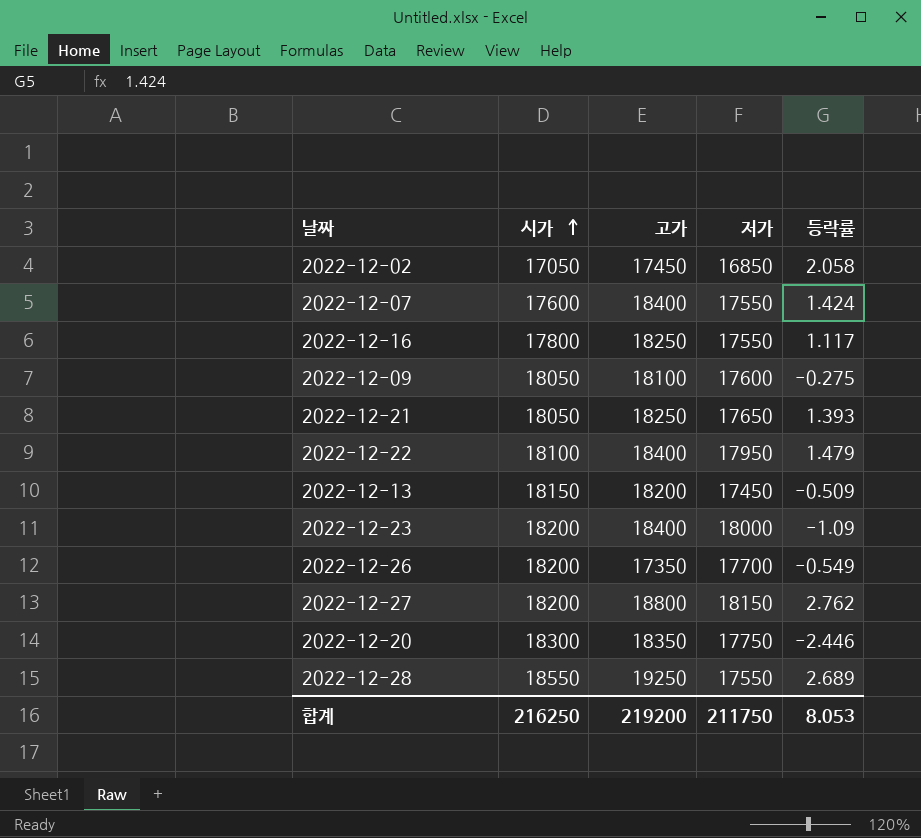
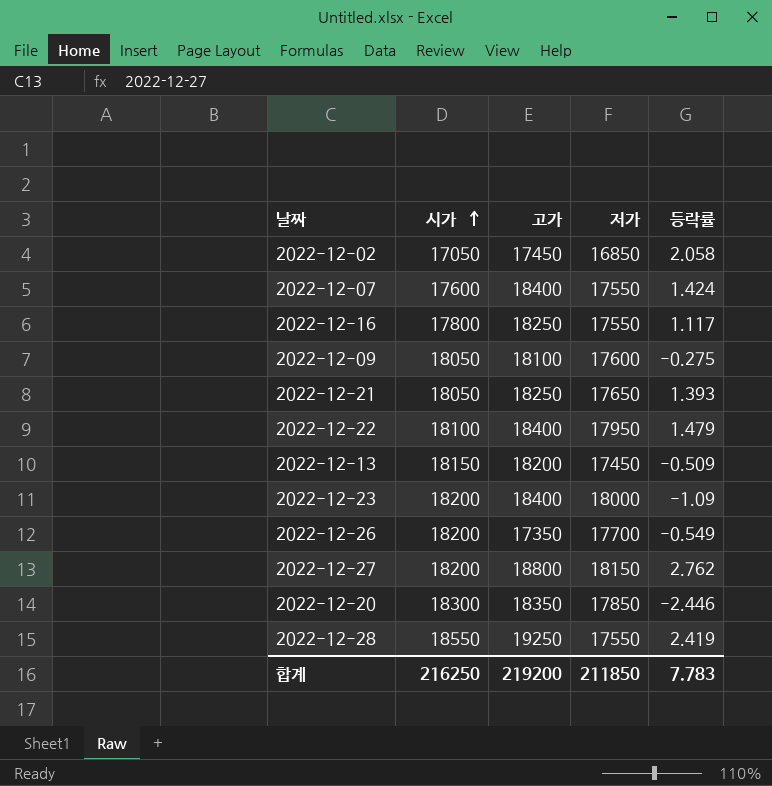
2022-12-20 | 저가: 17750 -> 17850
2022-12-28 | 등락률: 2.689 -> 2.419
합계 | 저가: 211750 -> 211850
합계 | 등락률: 8.053 -> 7.783

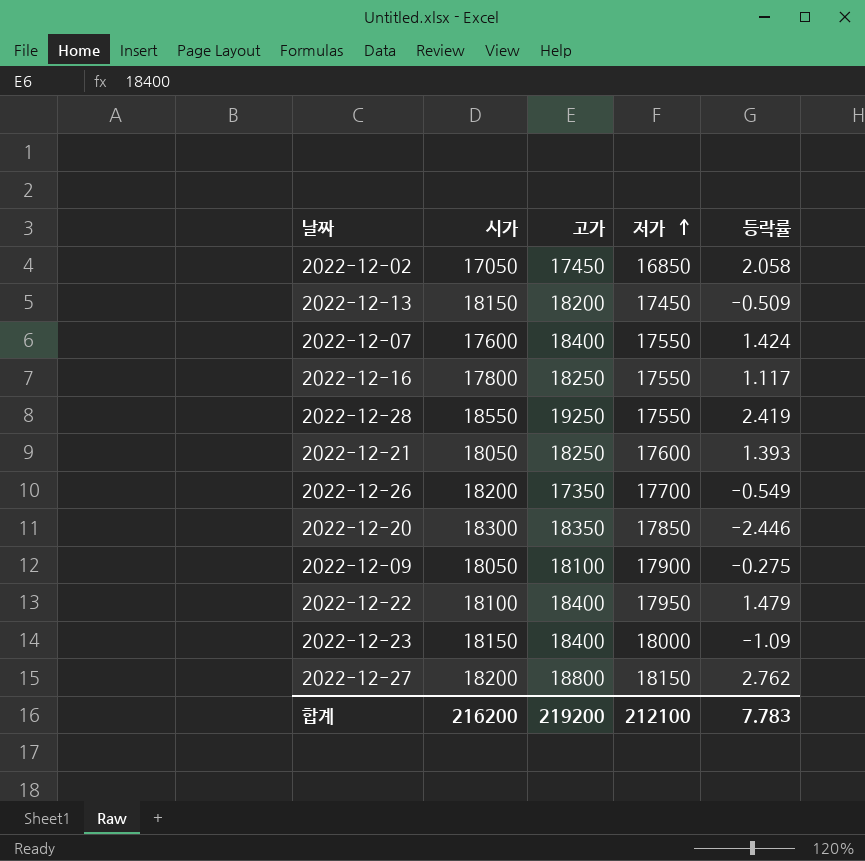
row order: 시가 ascending -> 저가 ascending
2022-12-21 | 저가: 17650 -> 17600
2022-12-09 | 저가: 17600 -> 17900
2022-12-23 | 시가: 18200 -> 18150
합계 | 시가: 216250 -> 216200
합계 | 저가: 211850 -> 212100

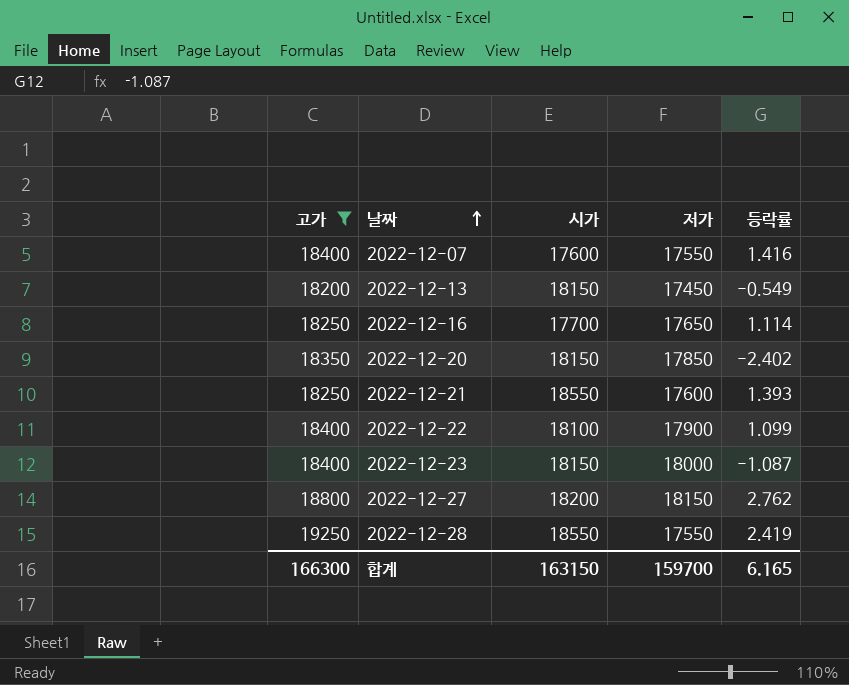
filter: none -> 고가 >= 18200
row order: 저가 ascending -> 날짜 ascending
column 고가 | position: 3 -> 1
2022-12-07 | 등락률: 1.424 -> 1.416
2022-12-13 | 등락률: -0.509 -> -0.549
2022-12-16 | 시가: 17800 -> 17700
2022-12-16 | 저가: 17550 -> 17650
2022-12-16 | 등락률: 1.117 -> 1.114
2022-12-20 | 시가: 18300 -> 18150
2022-12-20 | 등락률: -2.446 -> -2.402
2022-12-21 | 시가: 18050 -> 18550
2022-12-22 | 저가: 17950 -> 17900
2022-12-22 | 등락률: 1.479 -> 1.099
2022-12-23 | 등락률: -1.09 -> -1.087
합계 | 고가: 219200 -> 166300
합계 | 시가: 216200 -> 163150
합계 | 저가: 212100 -> 159700
합계 | 등락률: 7.783 -> 6.165

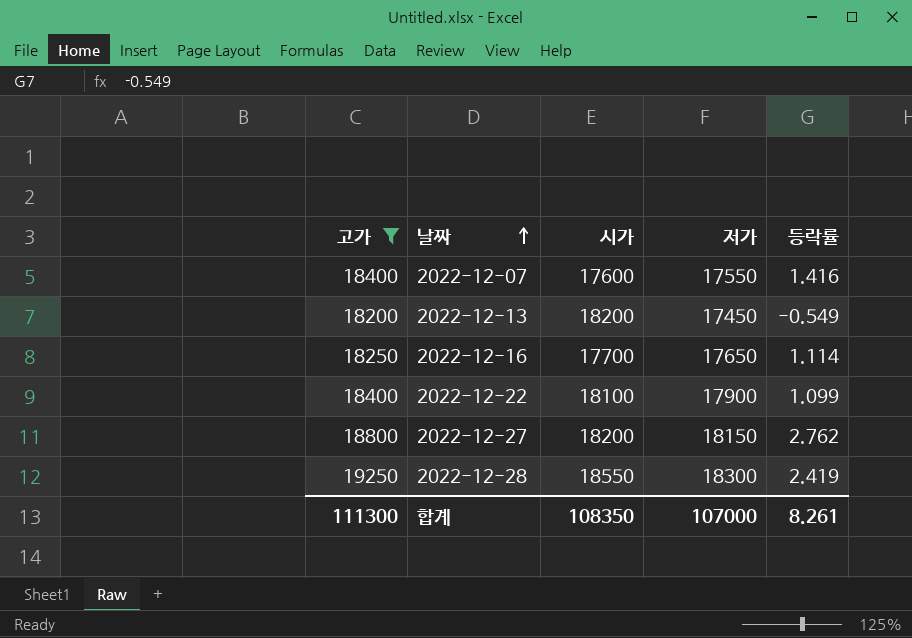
row 2022-12-20: 18350 | 18150 | 17850 | -2.402 -> none
row 2022-12-21: 18250 | 18550 | 17600 | 1.393 -> none
row 2022-12-23: 18400 | 18150 | 18000 | -1.087 -> none
2022-12-13 | 시가: 18150 -> 18200
2022-12-28 | 저가: 17550 -> 18300
합계 | 고가: 166300 -> 111300
합계 | 시가: 163150 -> 108350
합계 | 저가: 159700 -> 107000
합계 | 등락률: 6.165 -> 8.261

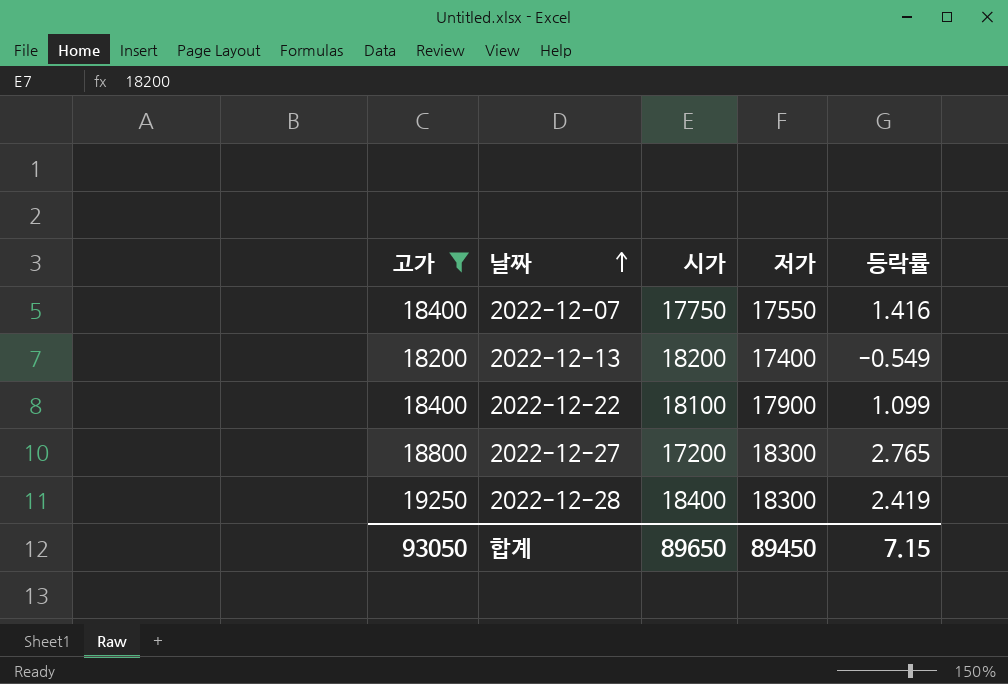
row 2022-12-16: 18250 | 17700 | 17650 | 1.114 -> none
2022-12-07 | 시가: 17600 -> 17750
2022-12-13 | 저가: 17450 -> 17400
2022-12-27 | 시가: 18200 -> 17200
2022-12-27 | 저가: 18150 -> 18300
2022-12-27 | 등락률: 2.762 -> 2.765
2022-12-28 | 시가: 18550 -> 18400
합계 | 고가: 111300 -> 93050
합계 | 시가: 108350 -> 89650
합계 | 저가: 107000 -> 89450
합계 | 등락률: 8.261 -> 7.15

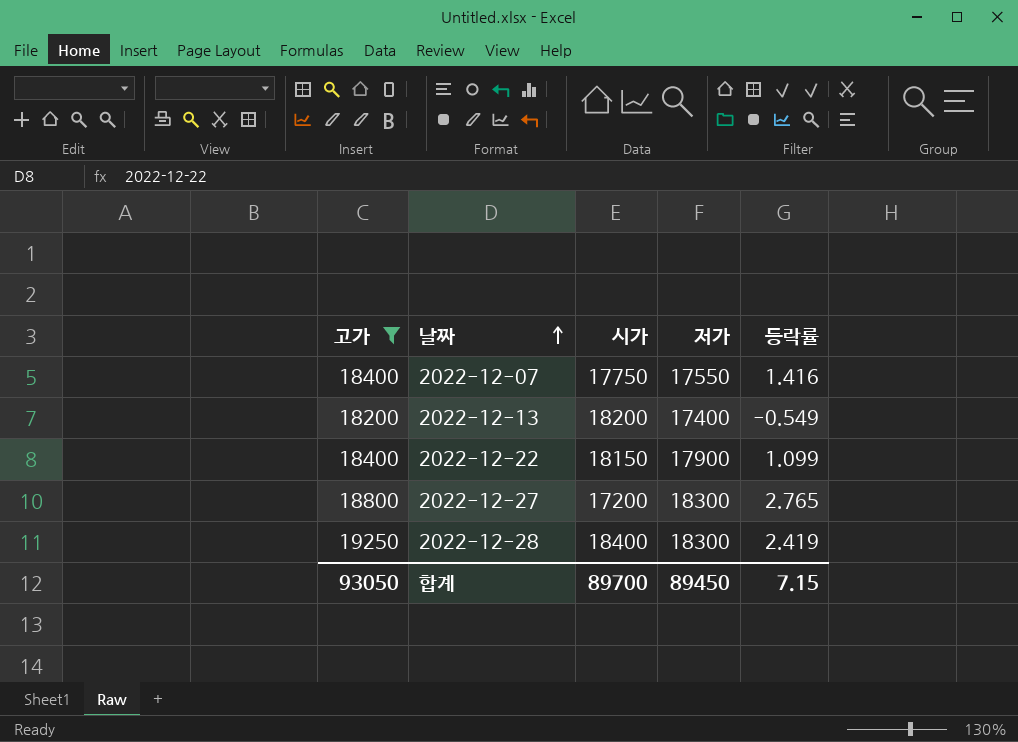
2022-12-22 | 시가: 18100 -> 18150
합계 | 시가: 89650 -> 89700

